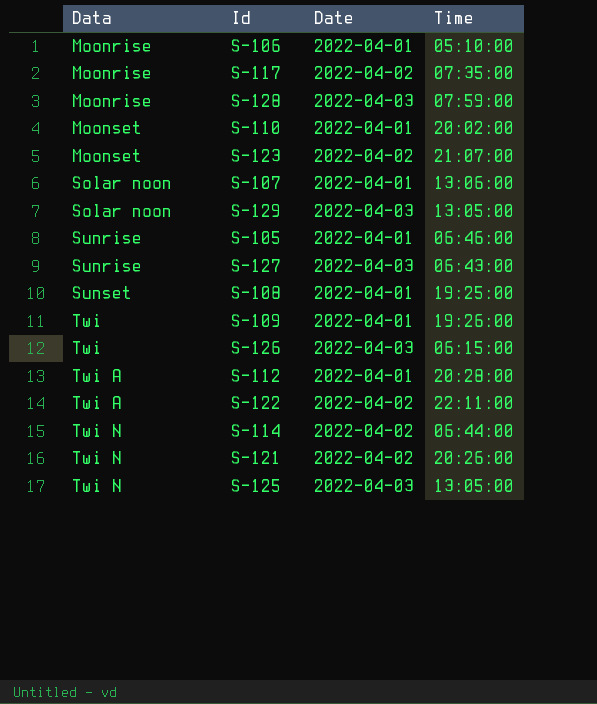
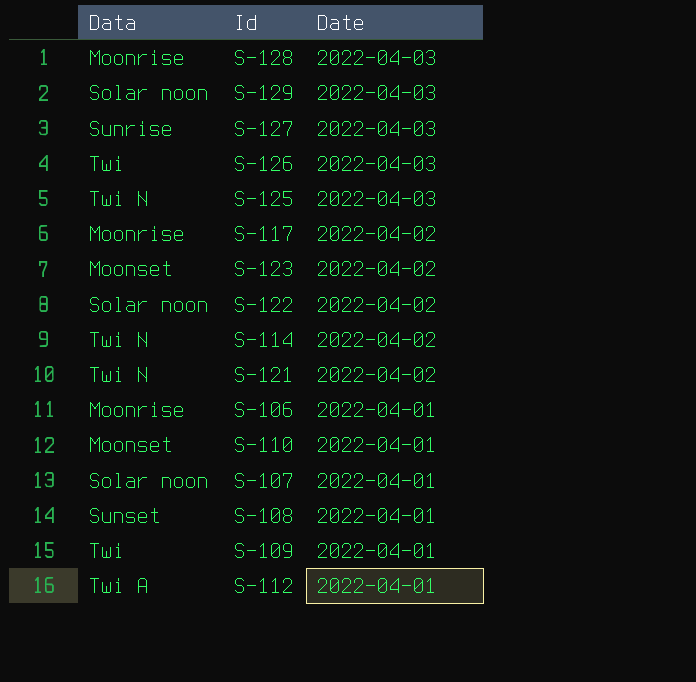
row order: Data ascending -> Date descending
column Time | position: 4 -> none
row S-105: Sunrise | 2022-04-01 | 06:46:00 -> none
S-122 | Data: Twi A -> Solar noon

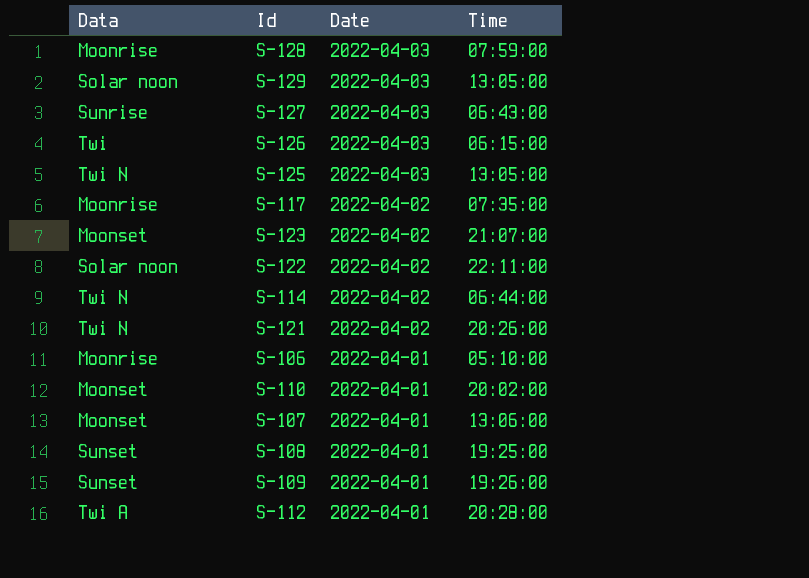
column Time | position: none -> 4
S-107 | Data: Solar noon -> Moonset
S-109 | Data: Twi -> Sunset

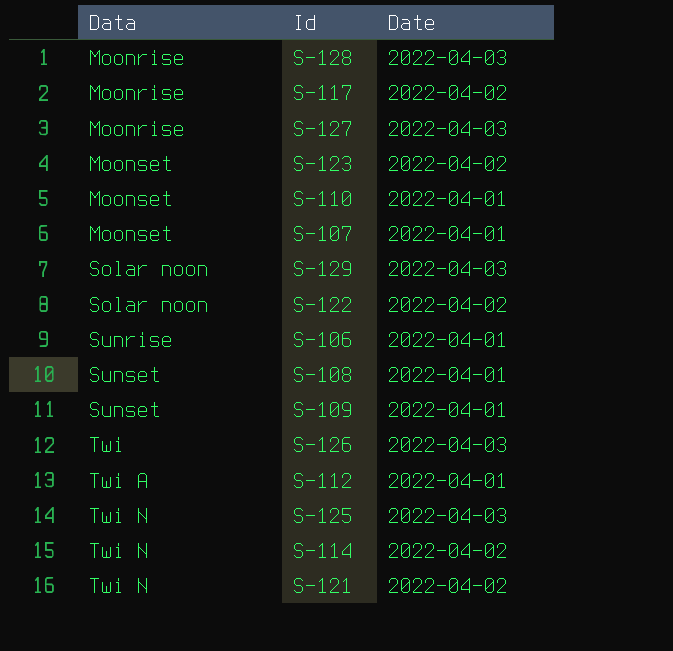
row order: Date descending -> Data ascending
column Time | position: 4 -> none
S-127 | Data: Sunrise -> Moonrise
S-106 | Data: Moonrise -> Sunrise

